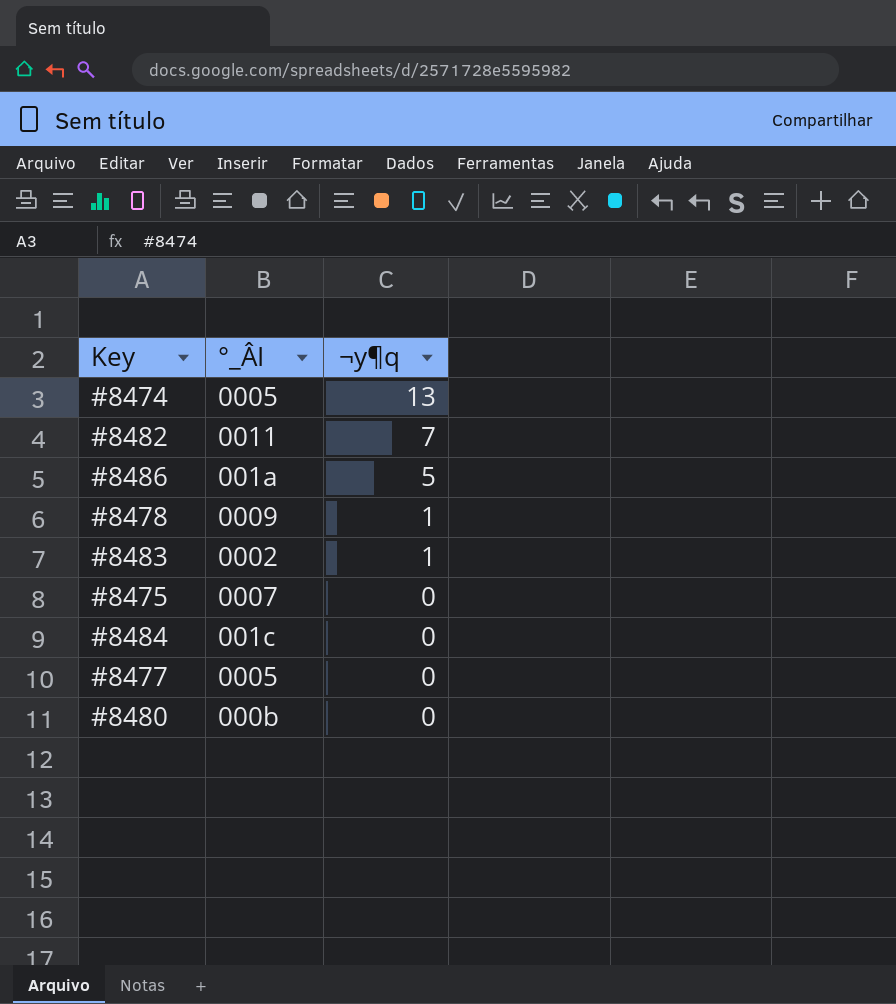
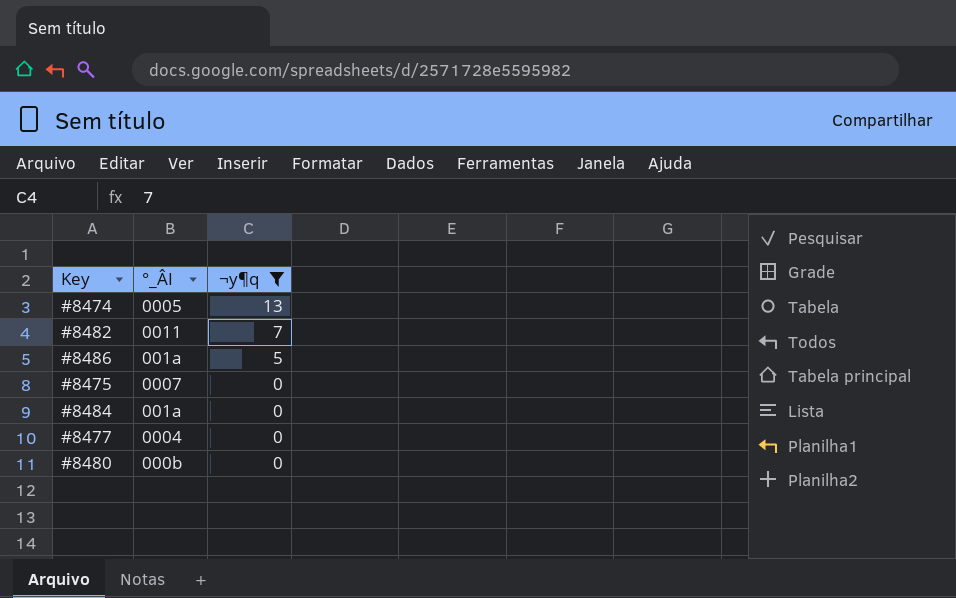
filter: none -> ¬y¶q != 1
#8484 | °_ÂI: 001c -> 001a
#8477 | °_ÂI: 0005 -> 0004

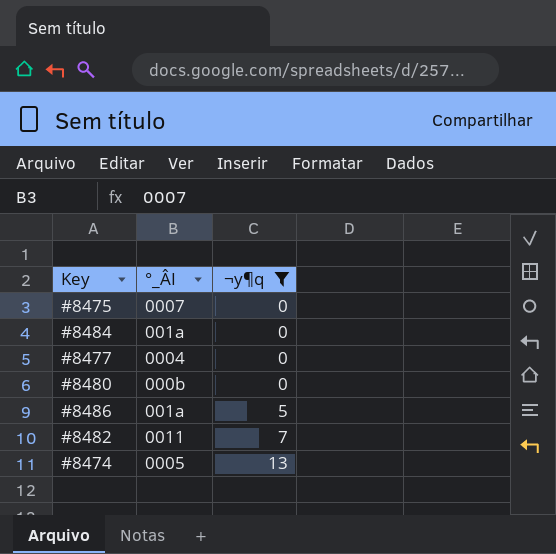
row order: ¬y¶q descending -> ¬y¶q ascending

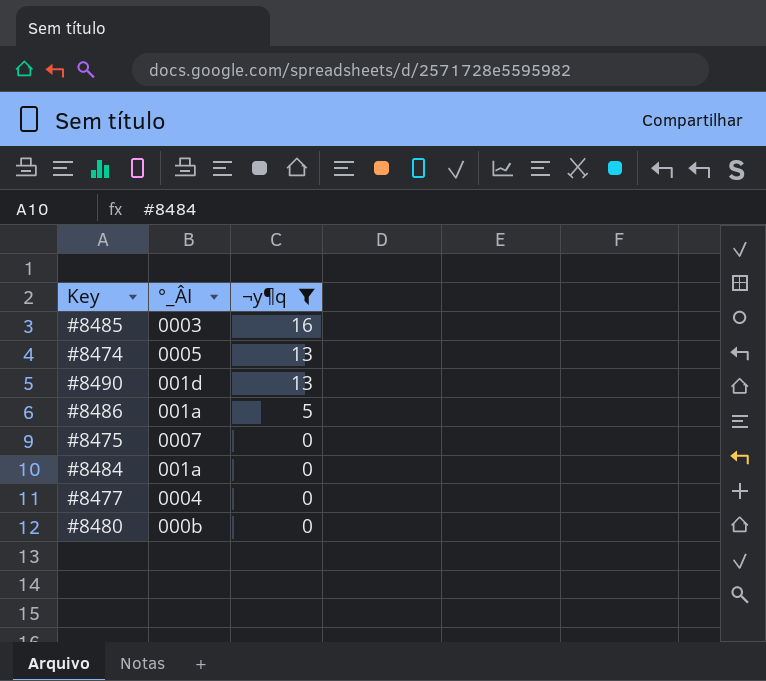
row order: ¬y¶q ascending -> ¬y¶q descending
row #8482: 0011 | 7 -> none
row #8485: none -> 0003 | 16
row #8490: none -> 001d | 13

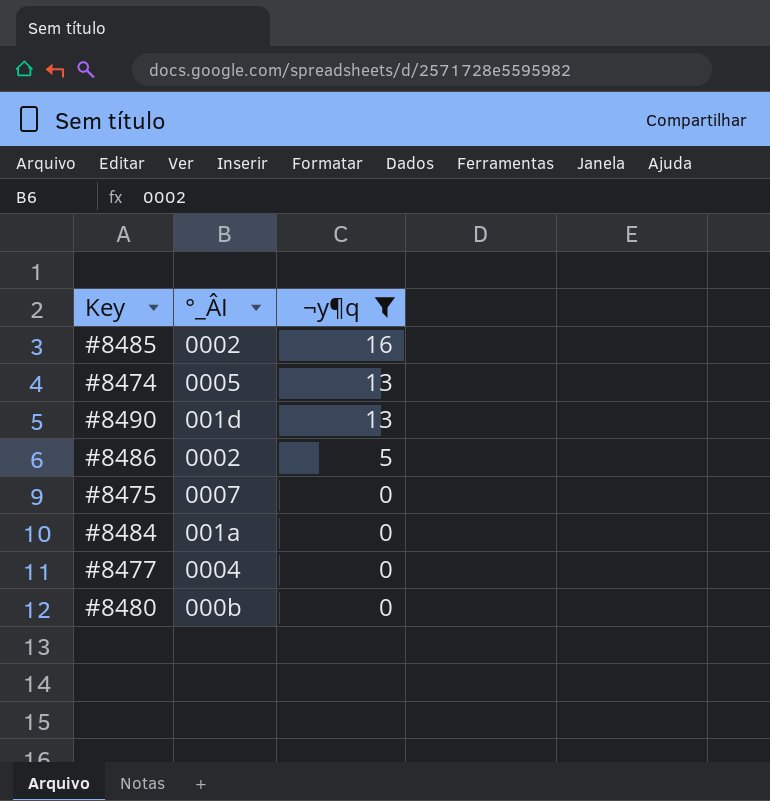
#8485 | °_ÂI: 0003 -> 0002
#8486 | °_ÂI: 001a -> 0002

